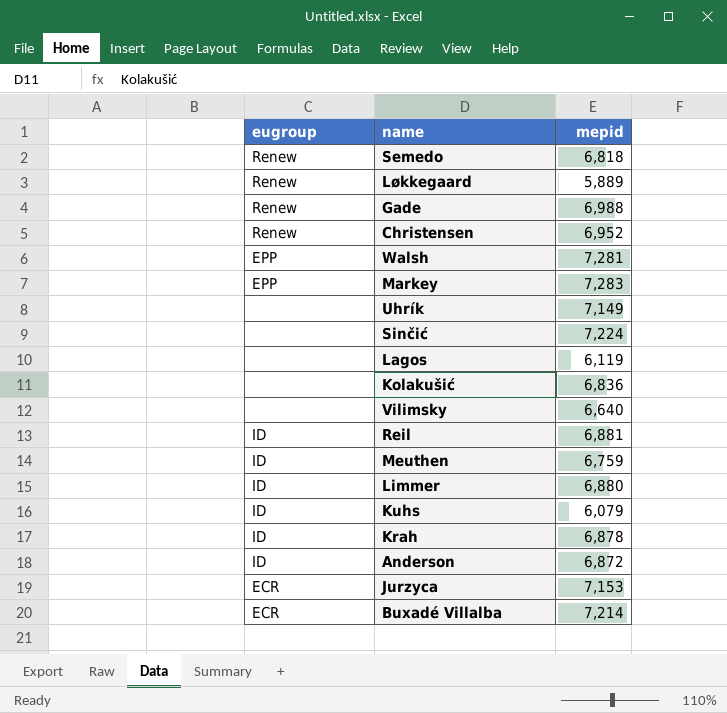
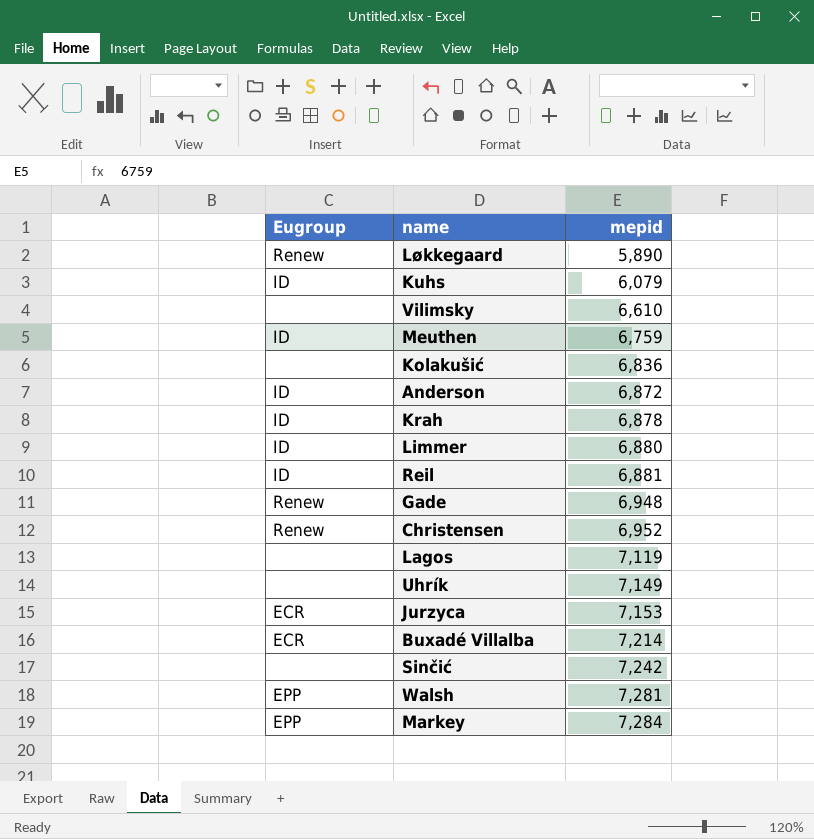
row order: none -> mepid ascending
column name: eugroup -> Eugroup
row Semedo: Renew | 6,818 -> none
Løkkegaard | mepid: 5,889 -> 5,890
Vilimsky | mepid: 6,640 -> 6,610
Gade | mepid: 6,988 -> 6,948
Lagos | mepid: 6,119 -> 7,119
Sinčić | mepid: 7,224 -> 7,242
Markey | mepid: 7,283 -> 7,284

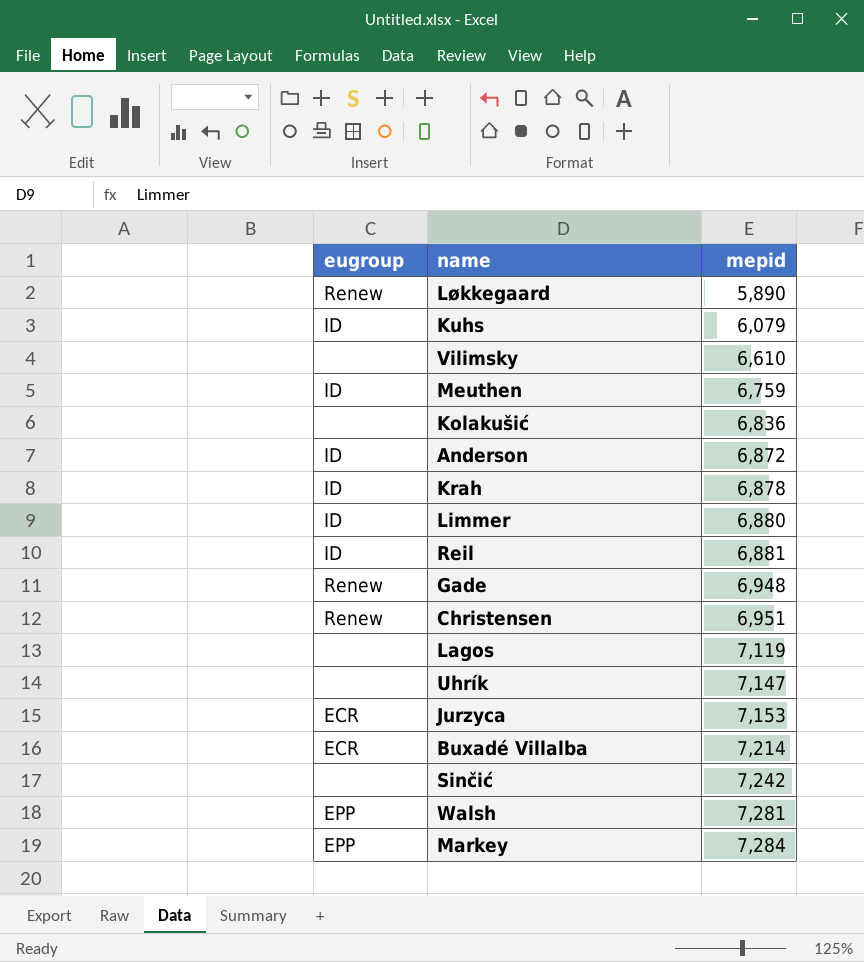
column name: Eugroup -> eugroup
Christensen | mepid: 6,952 -> 6,951
Uhrík | mepid: 7,149 -> 7,147

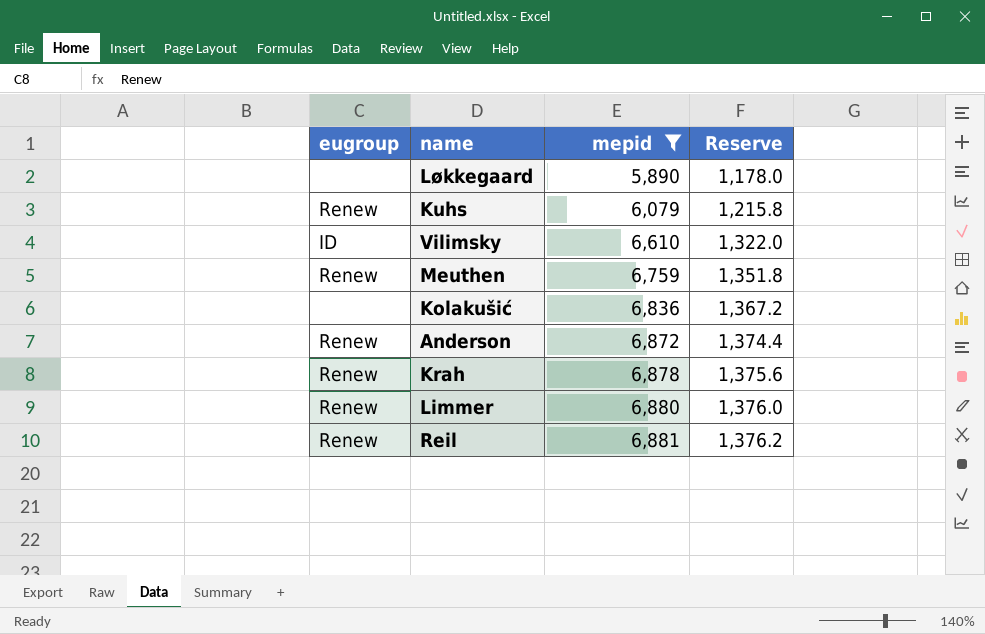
filter: none -> mepid <= 6,881
column Reserve | formula: none -> [mepid] * 0.2
Løkkegaard | eugroup: Renew -> none
Kuhs | eugroup: ID -> Renew
Vilimsky | eugroup: none -> ID
Meuthen | eugroup: ID -> Renew
Anderson | eugroup: ID -> Renew
Krah | eugroup: ID -> Renew
Limmer | eugroup: ID -> Renew
Reil | eugroup: ID -> Renew

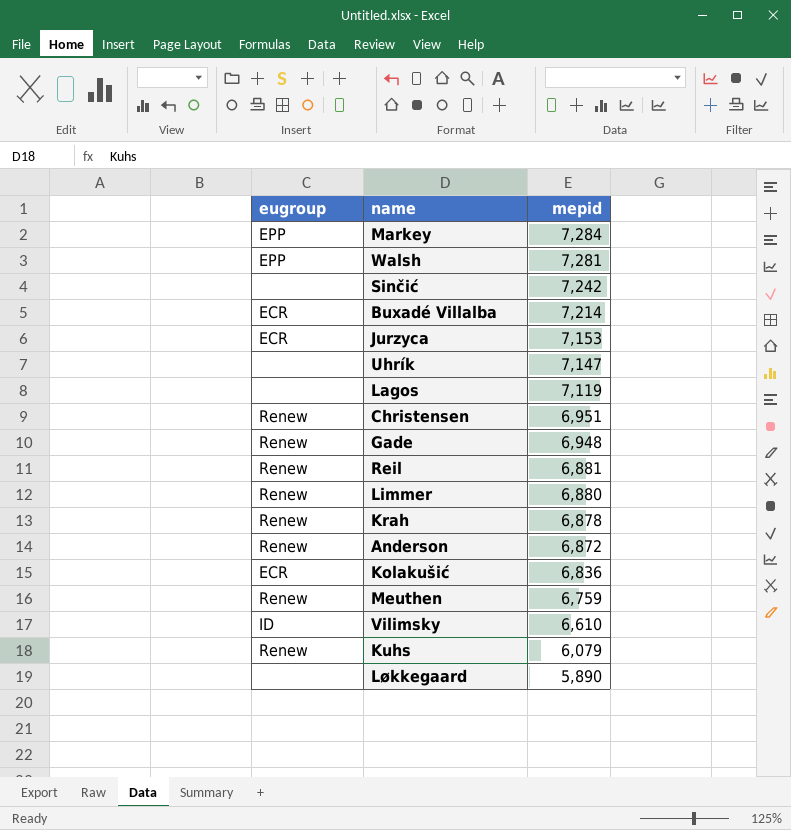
filter: mepid <= 6,881 -> none
row order: mepid ascending -> mepid descending
column Reserve | formula: [mepid] * 0.2 -> none
Kolakušić | eugroup: none -> ECR

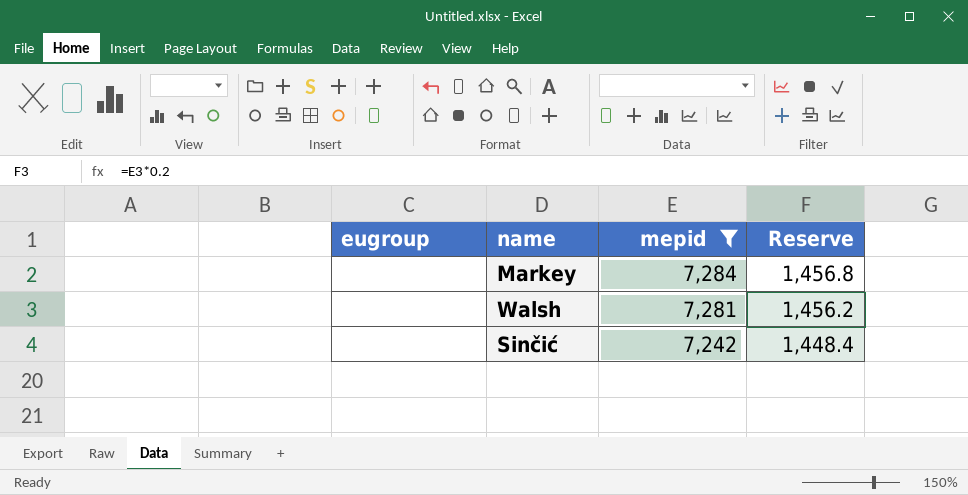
filter: none -> mepid >= 7,242
column Reserve | formula: none -> [mepid] * 0.2
Markey | eugroup: EPP -> none
Walsh | eugroup: EPP -> none

